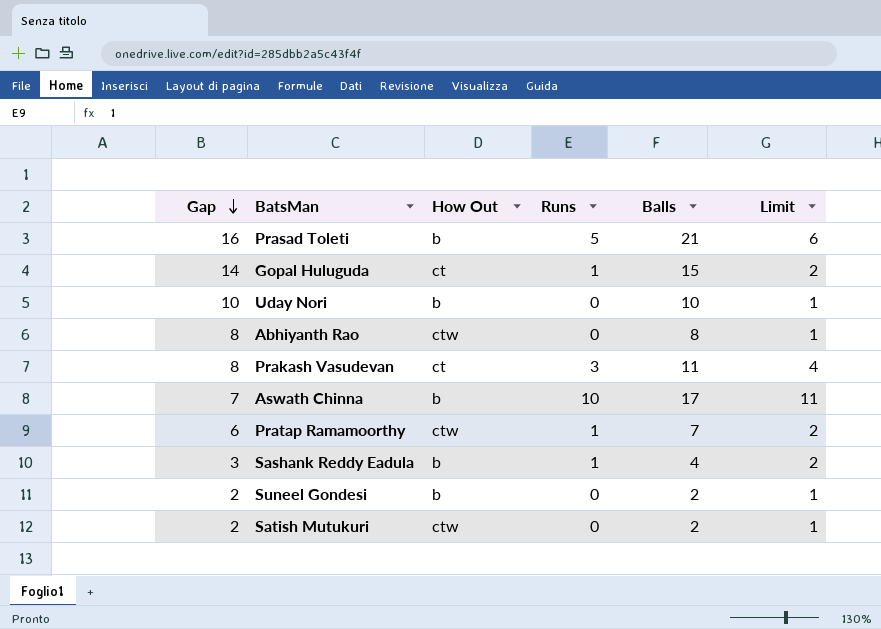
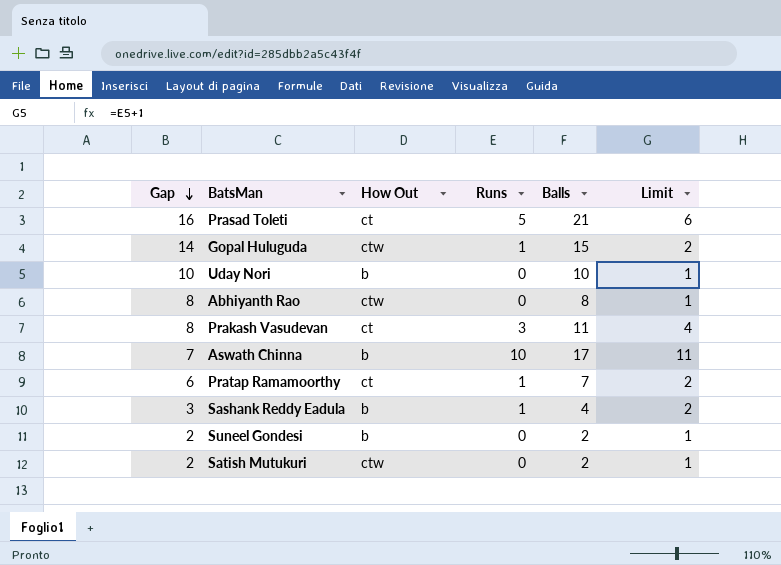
Prasad Toleti | How Out: b -> ct
Gopal Huluguda | How Out: ct -> ctw
Pratap Ramamoorthy | How Out: ctw -> ct

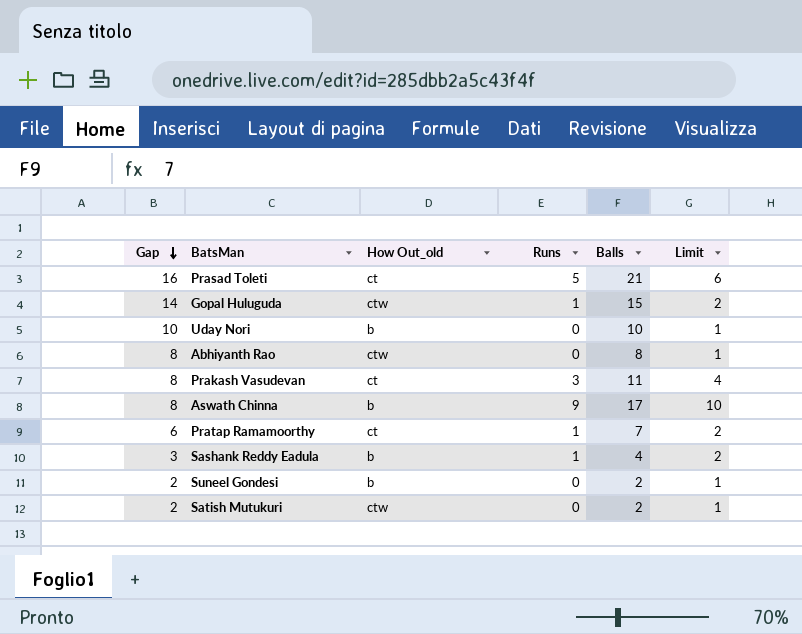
column name: How Out -> How Out_old
Aswath Chinna | Gap: 7 -> 8
Aswath Chinna | Runs: 10 -> 9
Aswath Chinna | Limit: 11 -> 10

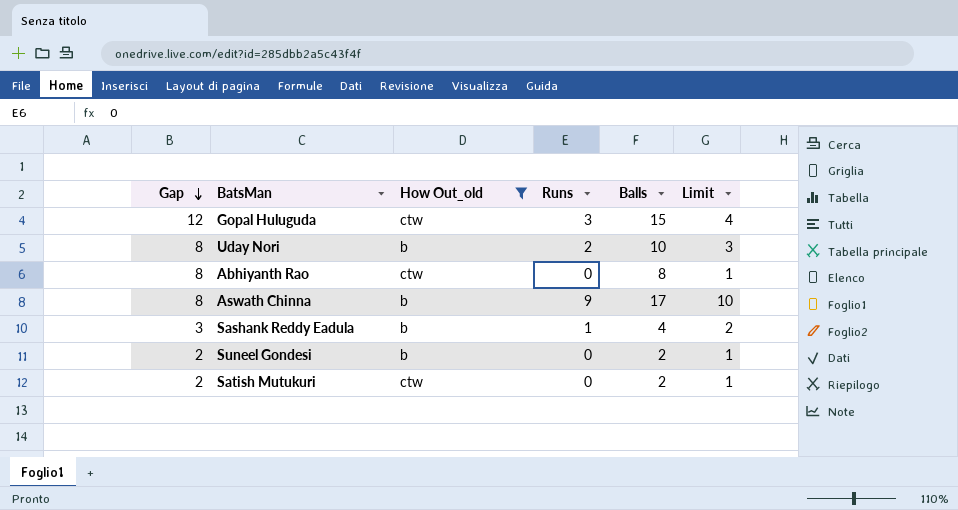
filter: none -> How Out_old != ct
Gopal Huluguda | Gap: 14 -> 12
Gopal Huluguda | Runs: 1 -> 3
Gopal Huluguda | Limit: 2 -> 4
Uday Nori | Gap: 10 -> 8
Uday Nori | Runs: 0 -> 2
Uday Nori | Limit: 1 -> 3

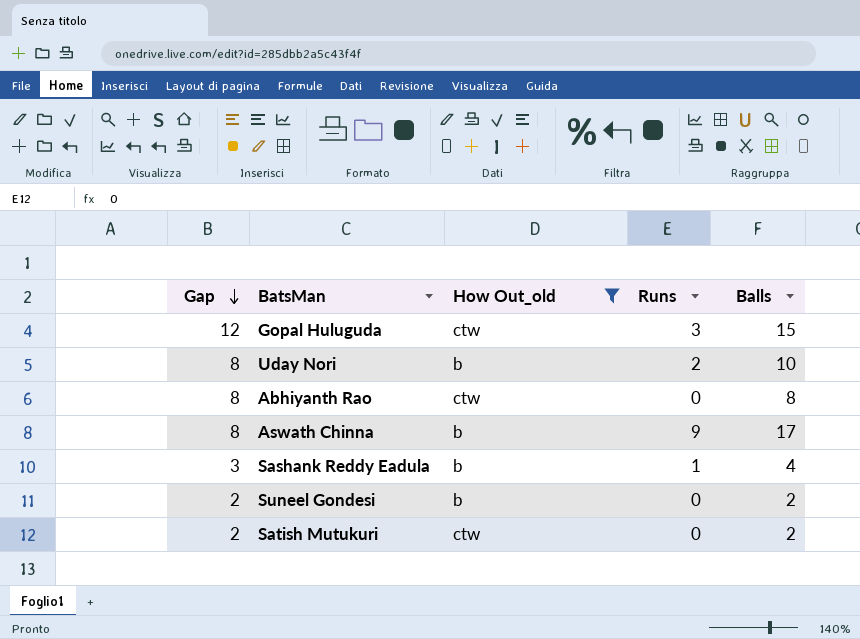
column Limit | formula: [Runs] + 1 -> none

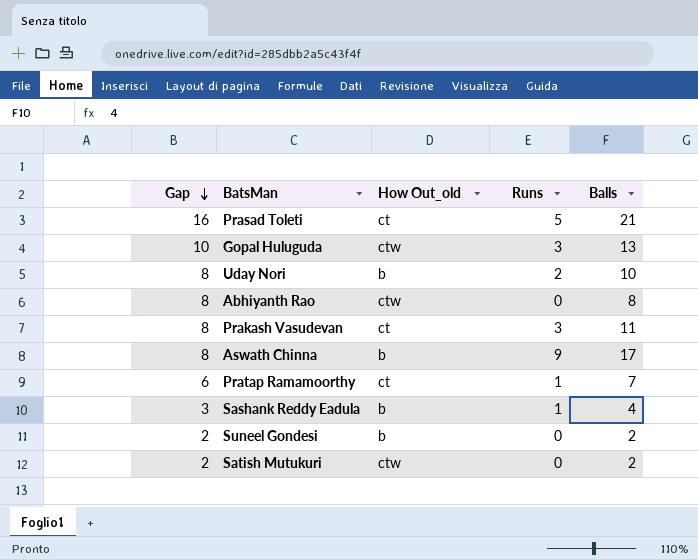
filter: How Out_old != ct -> none
Gopal Huluguda | Gap: 12 -> 10
Gopal Huluguda | Balls: 15 -> 13

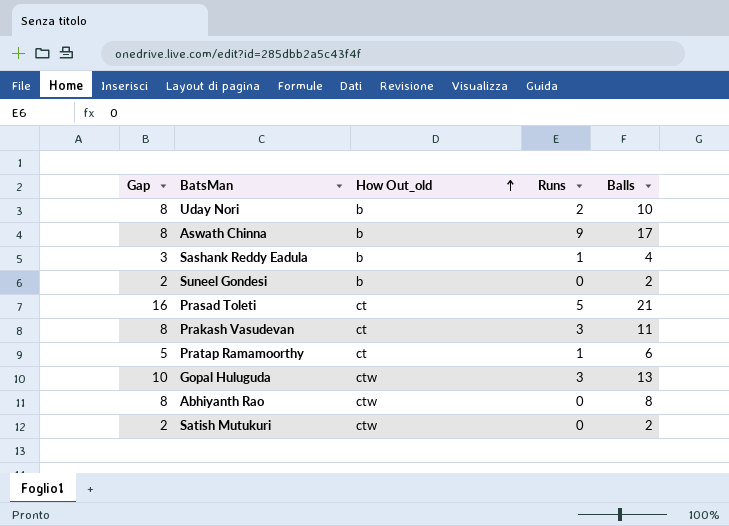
row order: Gap descending -> How Out_old ascending
Pratap Ramamoorthy | Gap: 6 -> 5
Pratap Ramamoorthy | Balls: 7 -> 6

